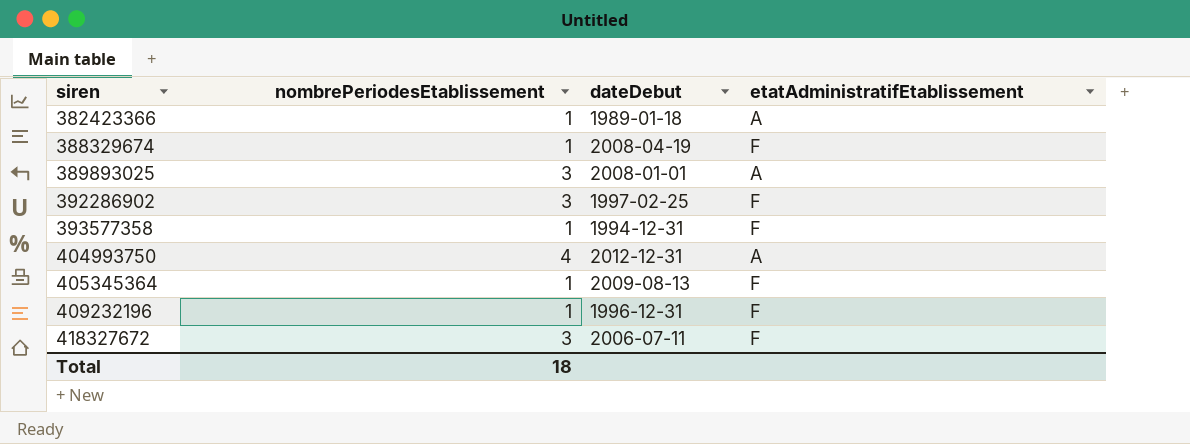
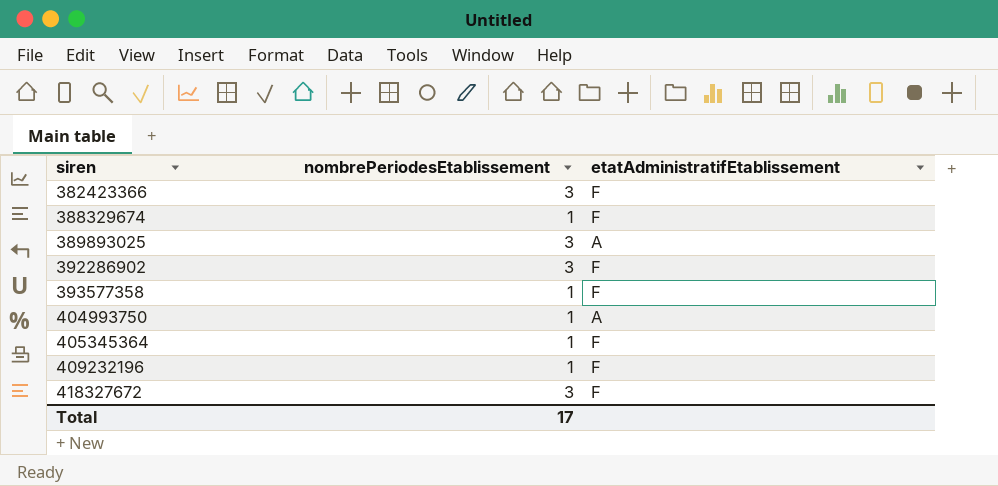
column dateDebut | position: 3 -> none
382423366 | nombrePeriodesEtablissement: 1 -> 3
382423366 | etatAdministratifEtablissement: A -> F
404993750 | nombrePeriodesEtablissement: 4 -> 1
Total | nombrePeriodesEtablissement: 18 -> 17

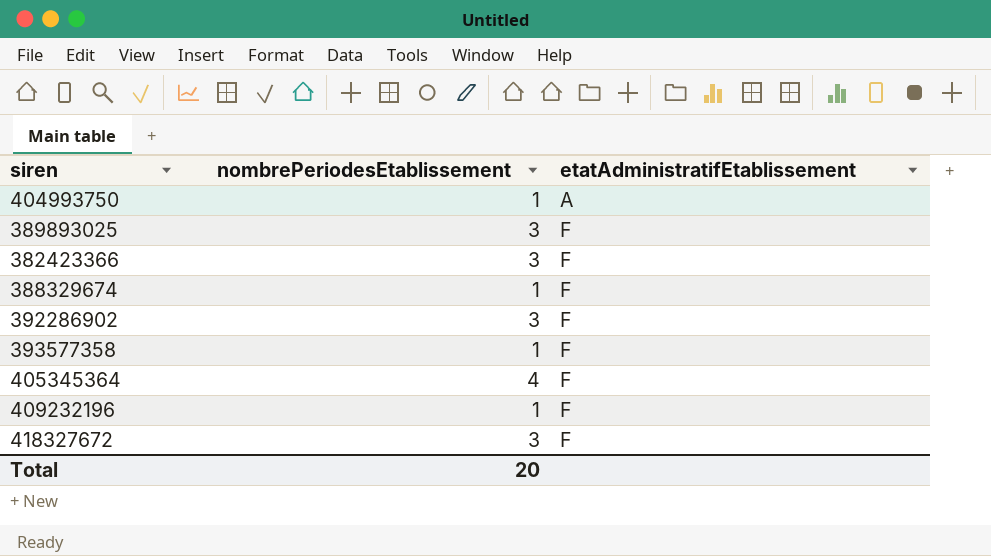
row order: siren ascending -> etatAdministratifEtablissement ascending
389893025 | etatAdministratifEtablissement: A -> F
405345364 | nombrePeriodesEtablissement: 1 -> 4
Total | nombrePeriodesEtablissement: 17 -> 20

